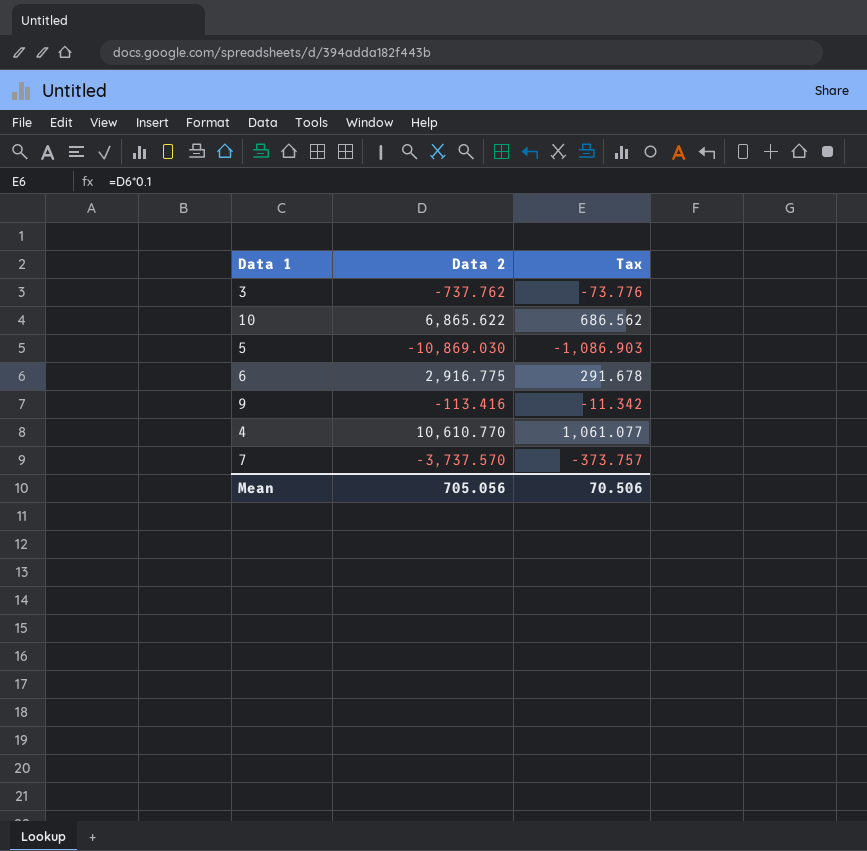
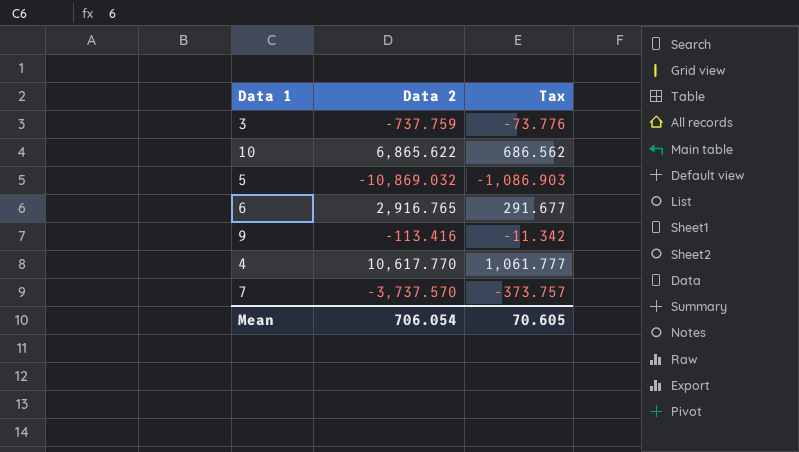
3 | Data 2: -737.762 -> -737.759
5 | Data 2: -10,869.030 -> -10,869.032
6 | Data 2: 2,916.775 -> 2,916.765
6 | Tax: 291.678 -> 291.677
4 | Data 2: 10,610.770 -> 10,617.770
4 | Tax: 1,061.077 -> 1,061.777
Mean | Data 2: 705.056 -> 706.054
Mean | Tax: 70.506 -> 70.605

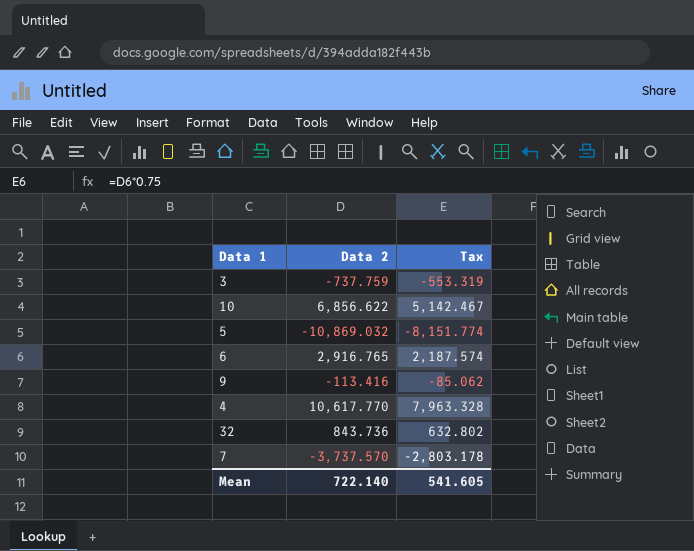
column Tax | formula: [Data 2] * 0.1 -> [Data 2] * 0.75
10 | Data 2: 6,865.622 -> 6,856.622
row 32: none -> 843.736 | 632.802
Mean | Data 2: 706.054 -> 722.140
Mean | Tax: 70.605 -> 541.605

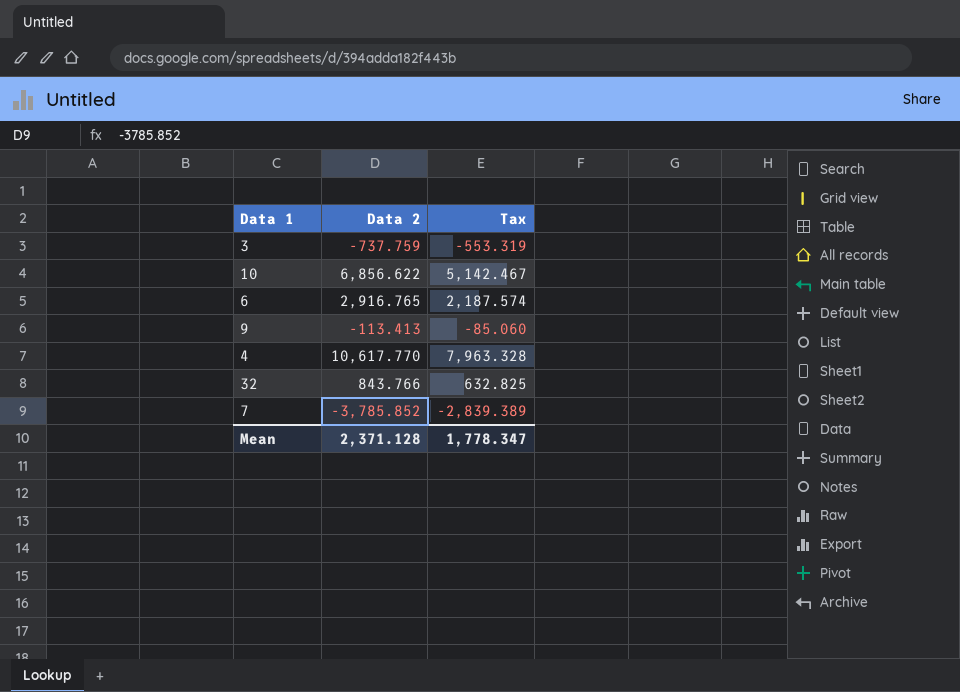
row 5: -10,869.032 | -8,151.774 -> none
9 | Data 2: -113.416 -> -113.413
9 | Tax: -85.062 -> -85.060
32 | Data 2: 843.736 -> 843.766
32 | Tax: 632.802 -> 632.825
7 | Data 2: -3,737.570 -> -3,785.852
7 | Tax: -2,803.178 -> -2,839.389
Mean | Data 2: 722.140 -> 2,371.128
Mean | Tax: 541.605 -> 1,778.347

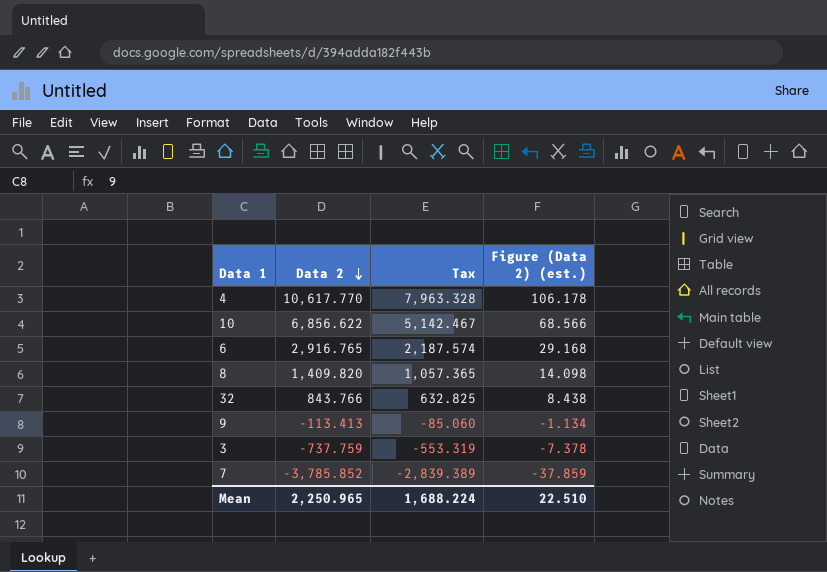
row order: none -> Data 2 descending
column Figure (Data 2) (est.) | formula: none -> [Data 2] * 0.01
row 8: none -> 1,409.820 | 1,057.365 | 14.098
Mean | Data 2: 2,371.128 -> 2,250.965
Mean | Tax: 1,778.347 -> 1,688.224

